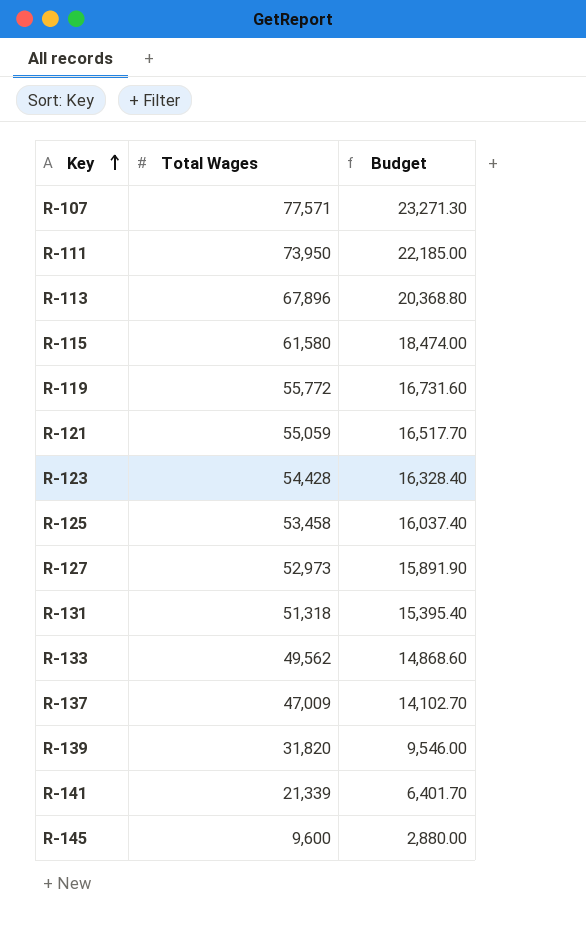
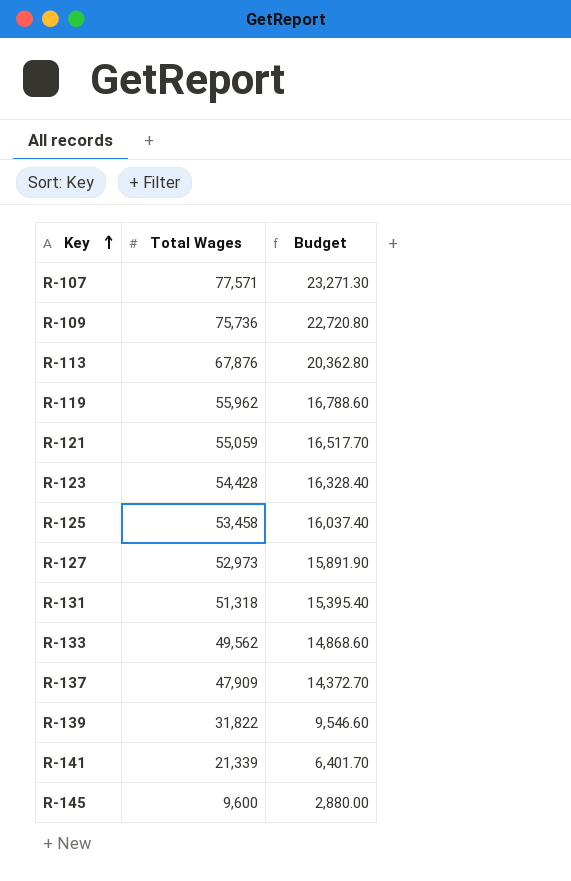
row R-111: 73,950 | 22,185.00 -> none
row R-115: 61,580 | 18,474.00 -> none
row R-109: none -> 75,736 | 22,720.80
R-113 | Total Wages: 67,896 -> 67,876
R-113 | Budget: 20,368.80 -> 20,362.80
R-119 | Total Wages: 55,772 -> 55,962
R-119 | Budget: 16,731.60 -> 16,788.60
R-137 | Total Wages: 47,009 -> 47,909
R-137 | Budget: 14,102.70 -> 14,372.70
R-139 | Total Wages: 31,820 -> 31,822
R-139 | Budget: 9,546.00 -> 9,546.60

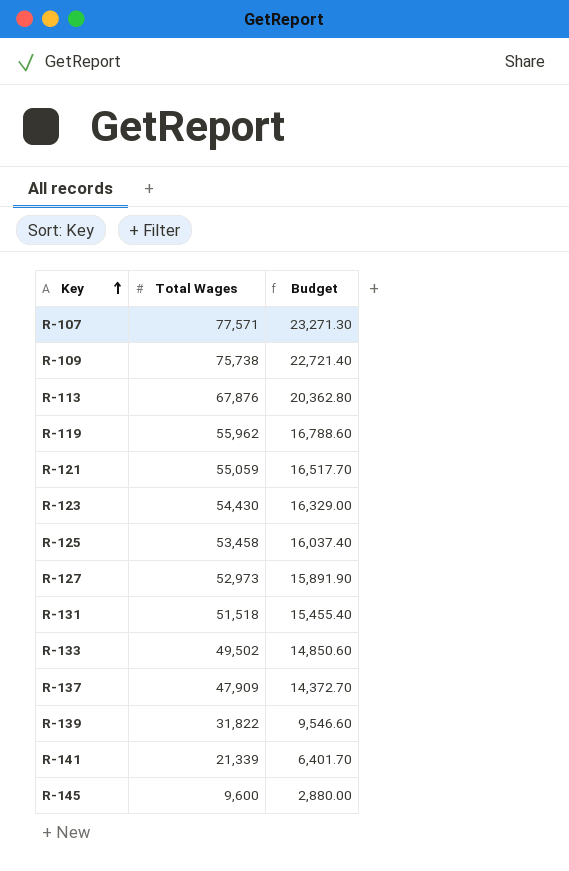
R-109 | Total Wages: 75,736 -> 75,738
R-109 | Budget: 22,720.80 -> 22,721.40
R-123 | Total Wages: 54,428 -> 54,430
R-123 | Budget: 16,328.40 -> 16,329.00
R-131 | Total Wages: 51,318 -> 51,518
R-131 | Budget: 15,395.40 -> 15,455.40
R-133 | Total Wages: 49,562 -> 49,502
R-133 | Budget: 14,868.60 -> 14,850.60

